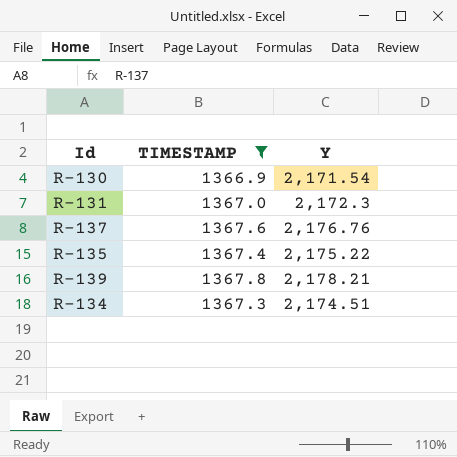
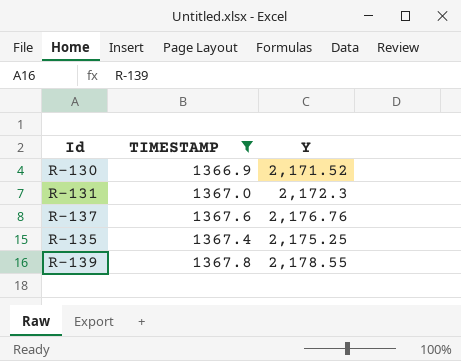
row R-134: 1367.3 | 2,174.51 -> none
R-130 | Y: 2,171.54 -> 2,171.52
R-135 | Y: 2,175.22 -> 2,175.25
R-139 | Y: 2,178.21 -> 2,178.55

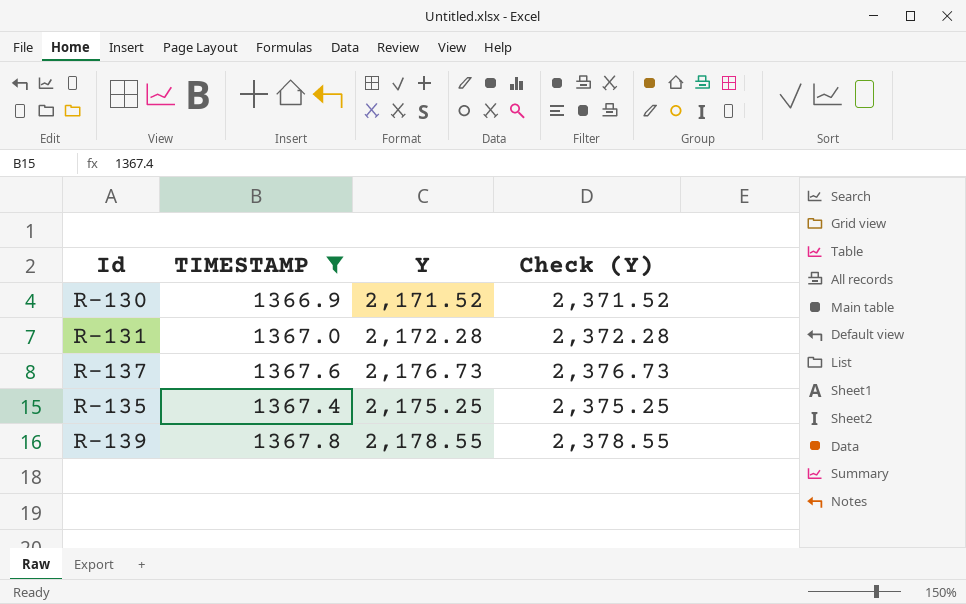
column Check (Y) | formula: none -> [Y] + 200
R-131 | Y: 2,172.3 -> 2,172.28
R-137 | Y: 2,176.76 -> 2,176.73

